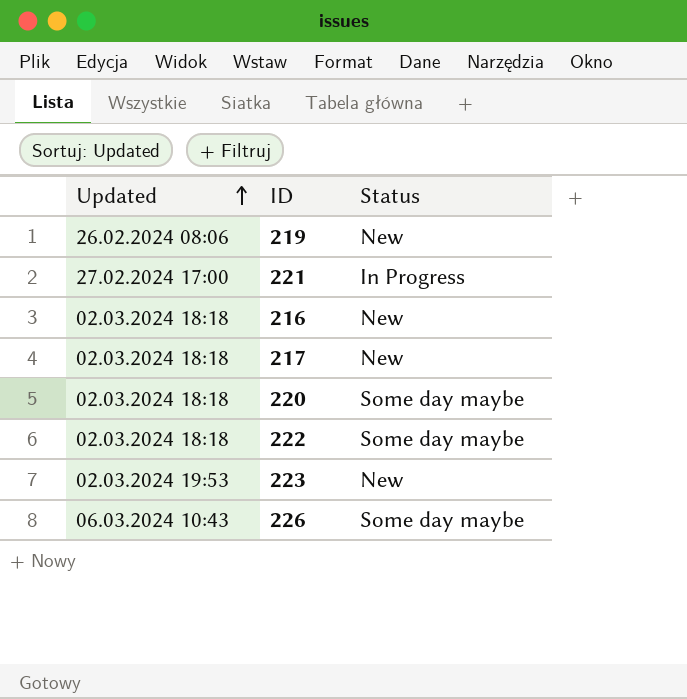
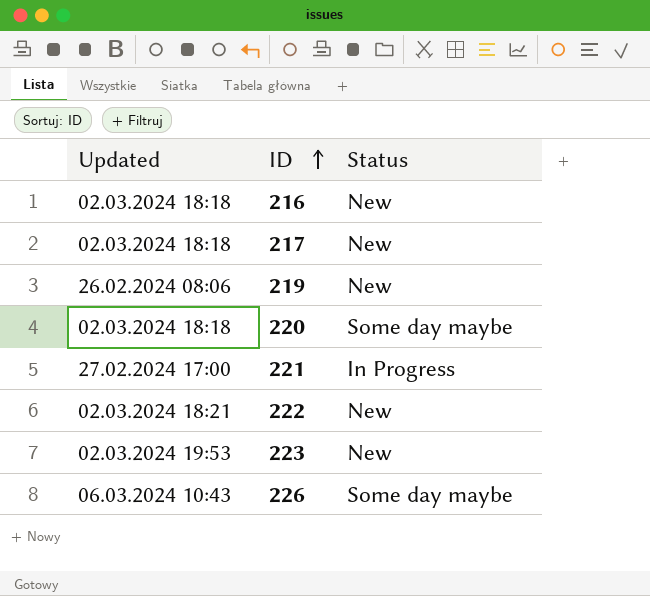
row order: Updated ascending -> ID ascending
222 | Updated: 02.03.2024 18:18 -> 02.03.2024 18:21
222 | Status: Some day maybe -> New

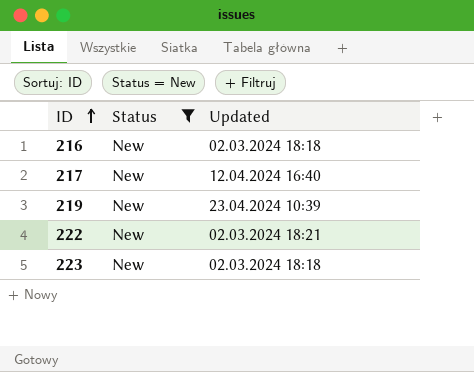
filter: none -> Status = New
column Updated | position: 1 -> 3
217 | Updated: 02.03.2024 18:18 -> 12.04.2024 16:40
219 | Updated: 26.02.2024 08:06 -> 23.04.2024 10:39
223 | Updated: 02.03.2024 19:53 -> 02.03.2024 18:18

